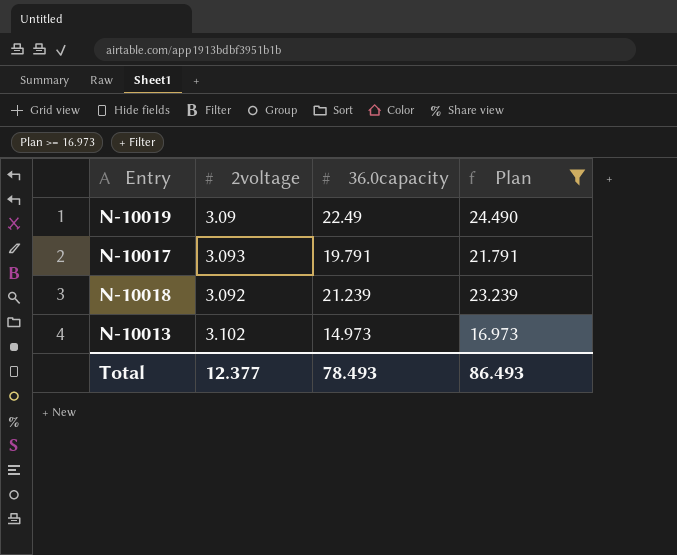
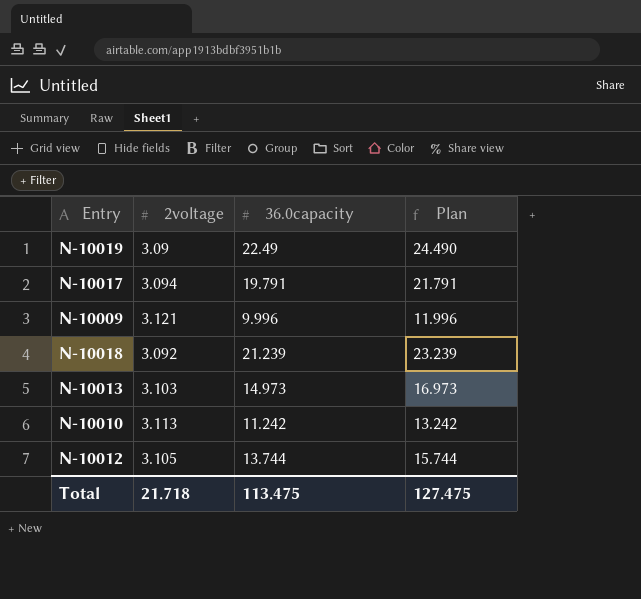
filter: Plan >= 16.973 -> none
N-10017 | 2voltage: 3.093 -> 3.094
N-10013 | 2voltage: 3.102 -> 3.103
Total | 2voltage: 12.377 -> 21.718
Total | 36.0capacity: 78.493 -> 113.475
Total | Plan: 86.493 -> 127.475

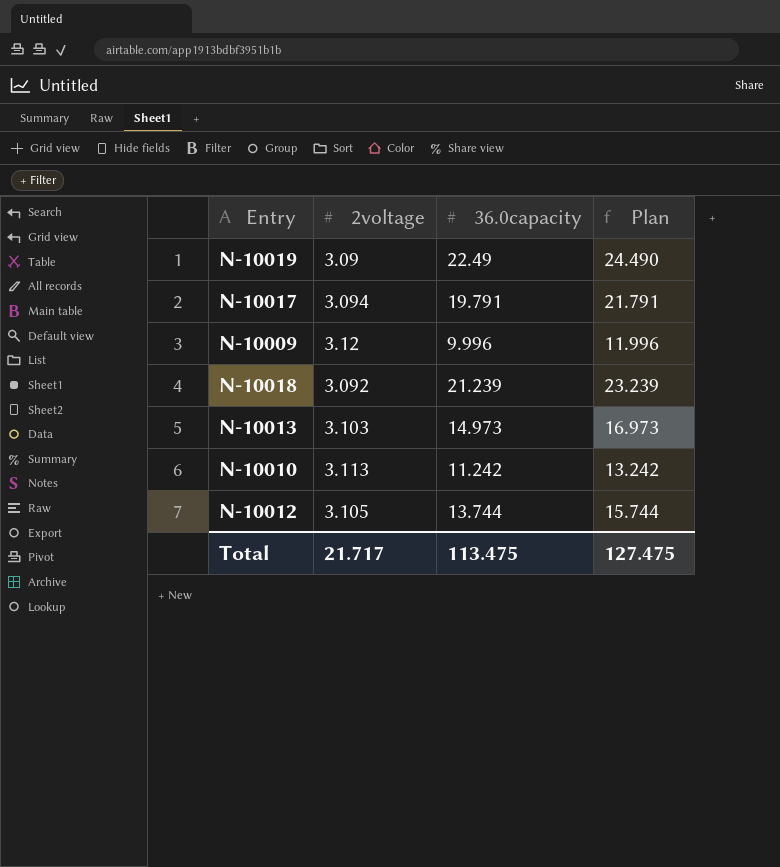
N-10009 | 2voltage: 3.121 -> 3.12
Total | 2voltage: 21.718 -> 21.717

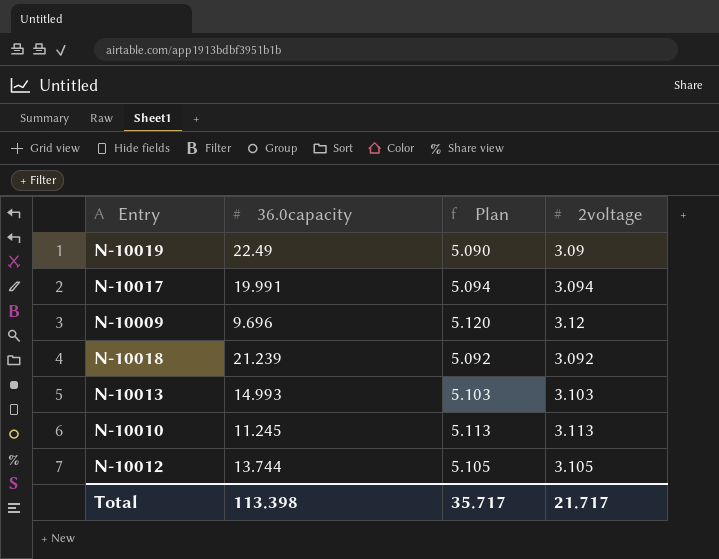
column Plan | formula: [36.0capacity] + 2 -> [2voltage] + 2
column 2voltage | position: 2 -> 4
N-10017 | 36.0capacity: 19.791 -> 19.991
N-10009 | 36.0capacity: 9.996 -> 9.696
N-10013 | 36.0capacity: 14.973 -> 14.993
N-10010 | 36.0capacity: 11.242 -> 11.245
Total | 36.0capacity: 113.475 -> 113.398
Total | Plan: 127.475 -> 35.717

